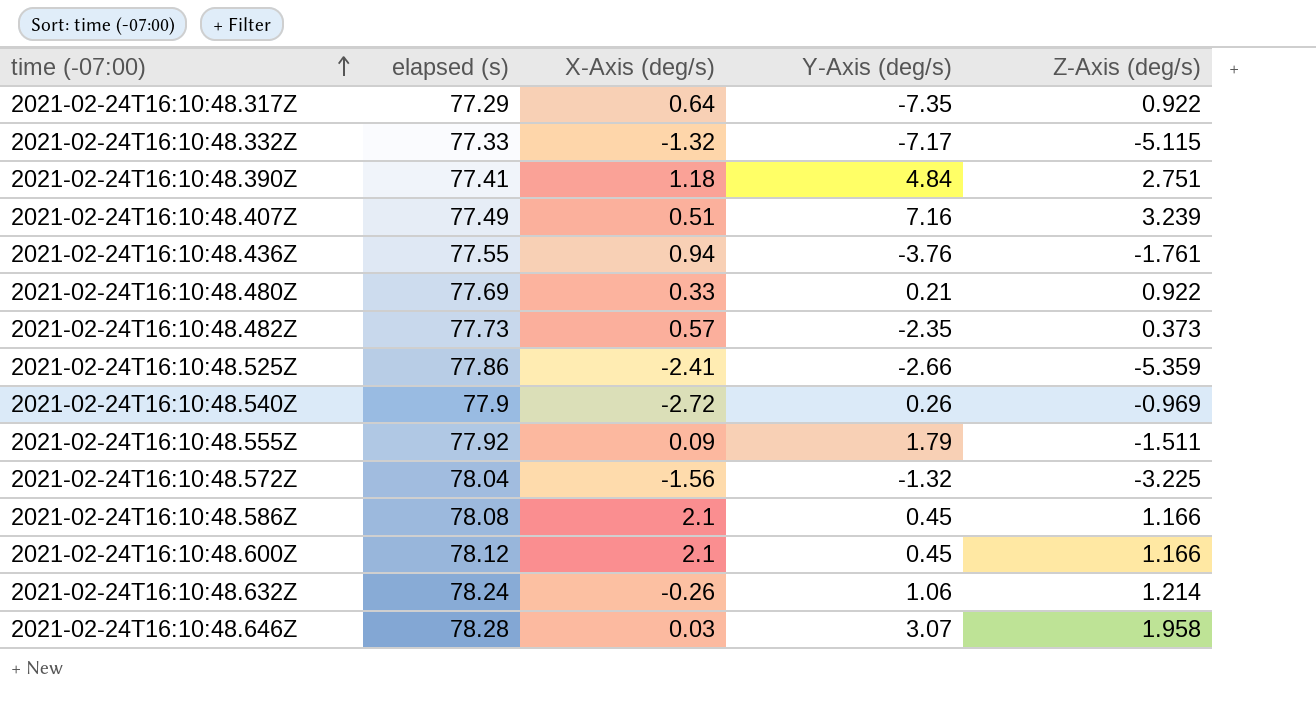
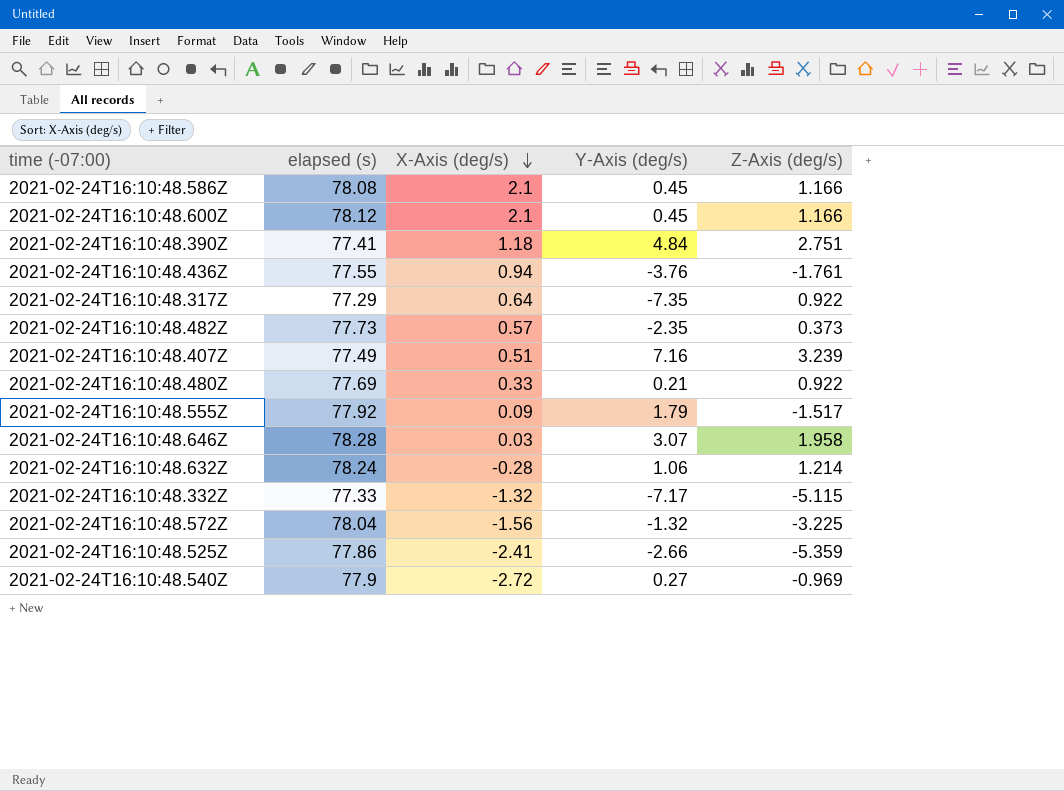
row order: time (-07:00) ascending -> X-Axis (deg/s) descending
2021-02-24T16:10:48.555Z | Z-Axis (deg/s): -1.511 -> -1.517
2021-02-24T16:10:48.632Z | X-Axis (deg/s): -0.26 -> -0.28
2021-02-24T16:10:48.540Z | Y-Axis (deg/s): 0.26 -> 0.27

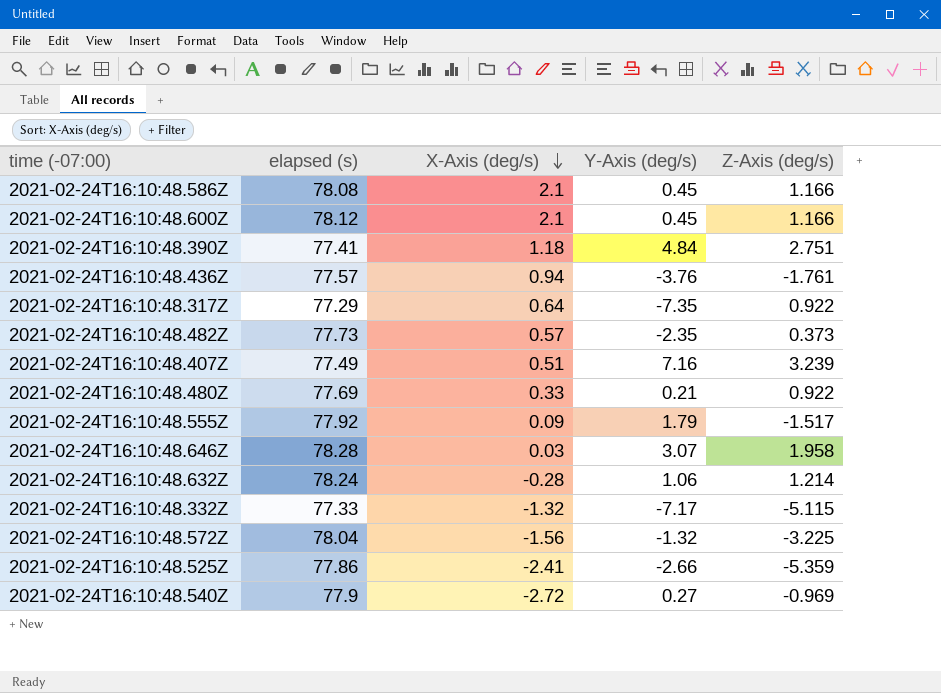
2021-02-24T16:10:48.436Z | elapsed (s): 77.55 -> 77.57

